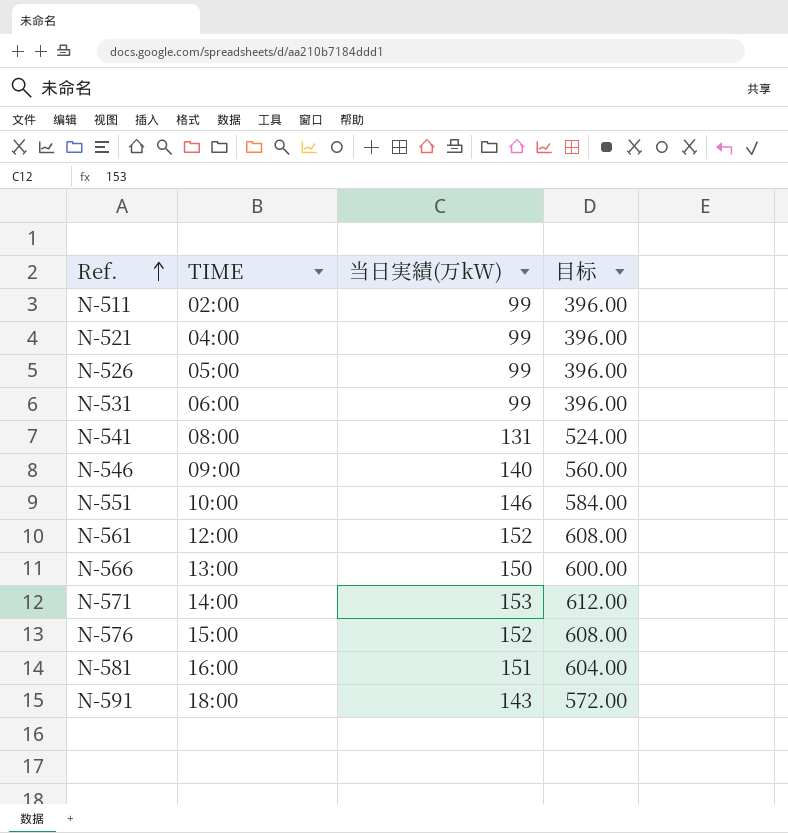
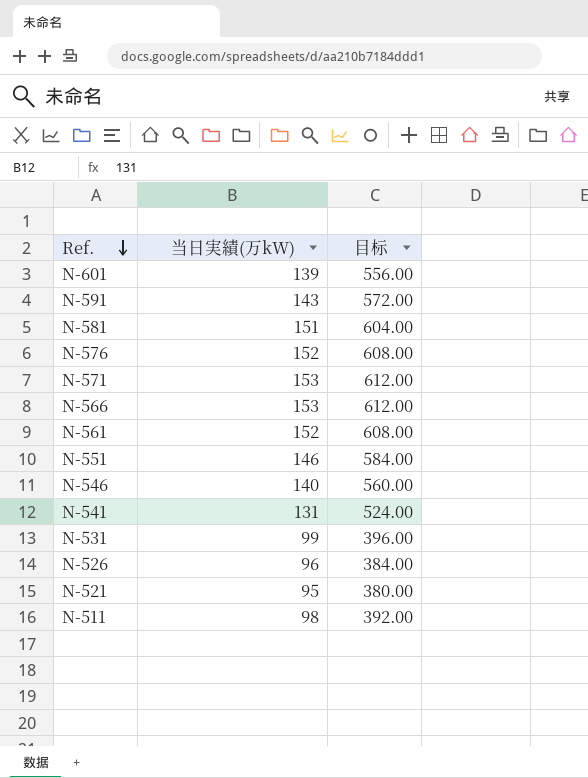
row order: Ref. ascending -> Ref. descending
column TIME | position: 2 -> none
row N-601: none -> 139 | 556.00
N-566 | 当日実績(万kW): 150 -> 153
N-566 | 目标: 600.00 -> 612.00
N-526 | 当日実績(万kW): 99 -> 96
N-526 | 目标: 396.00 -> 384.00
N-521 | 当日実績(万kW): 99 -> 95
N-521 | 目标: 396.00 -> 380.00
N-511 | 当日実績(万kW): 99 -> 98
N-511 | 目标: 396.00 -> 392.00

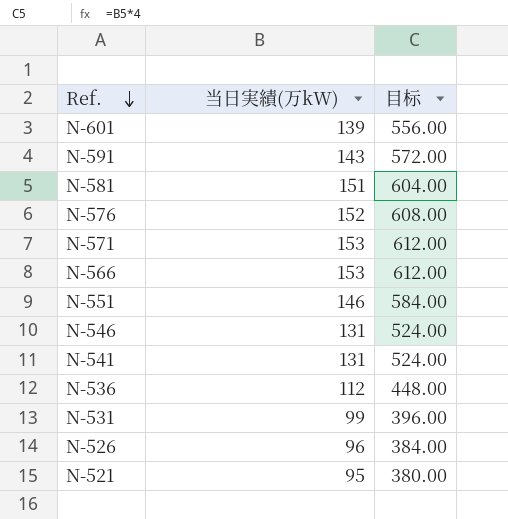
row N-561: 152 | 608.00 -> none
row N-511: 98 | 392.00 -> none
N-546 | 当日実績(万kW): 140 -> 131
N-546 | 目标: 560.00 -> 524.00
row N-536: none -> 112 | 448.00

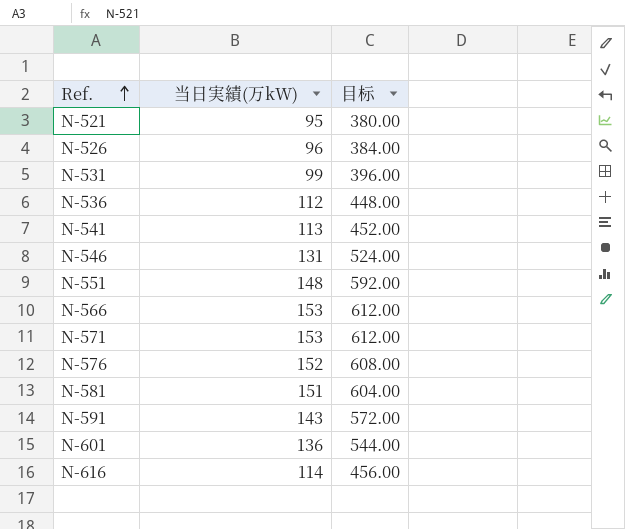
row order: Ref. descending -> Ref. ascending
N-541 | 当日実績(万kW): 131 -> 113
N-541 | 目标: 524.00 -> 452.00
N-551 | 当日実績(万kW): 146 -> 148
N-551 | 目标: 584.00 -> 592.00
N-601 | 当日実績(万kW): 139 -> 136
N-601 | 目标: 556.00 -> 544.00
row N-616: none -> 114 | 456.00

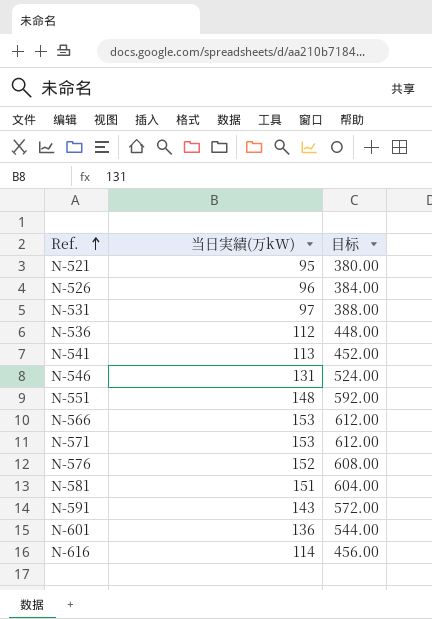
N-531 | 当日実績(万kW): 99 -> 97
N-531 | 目标: 396.00 -> 388.00

